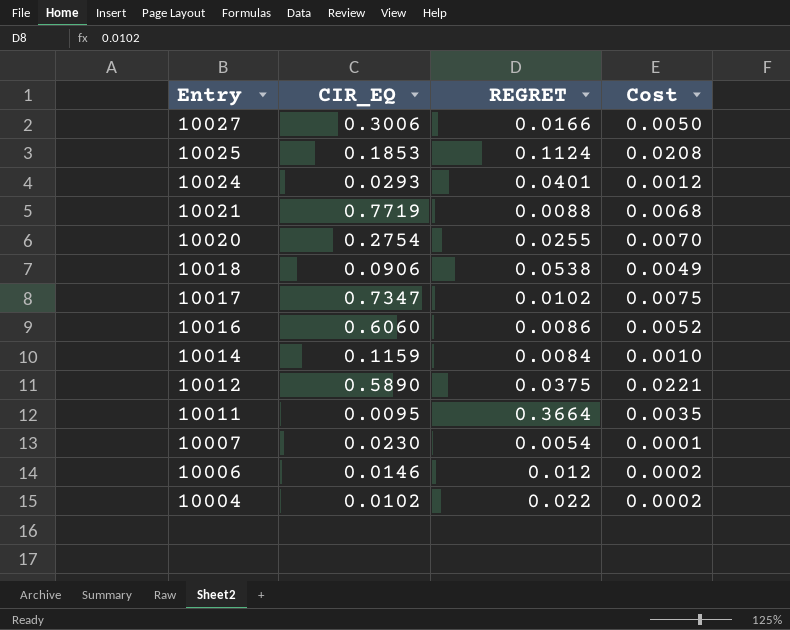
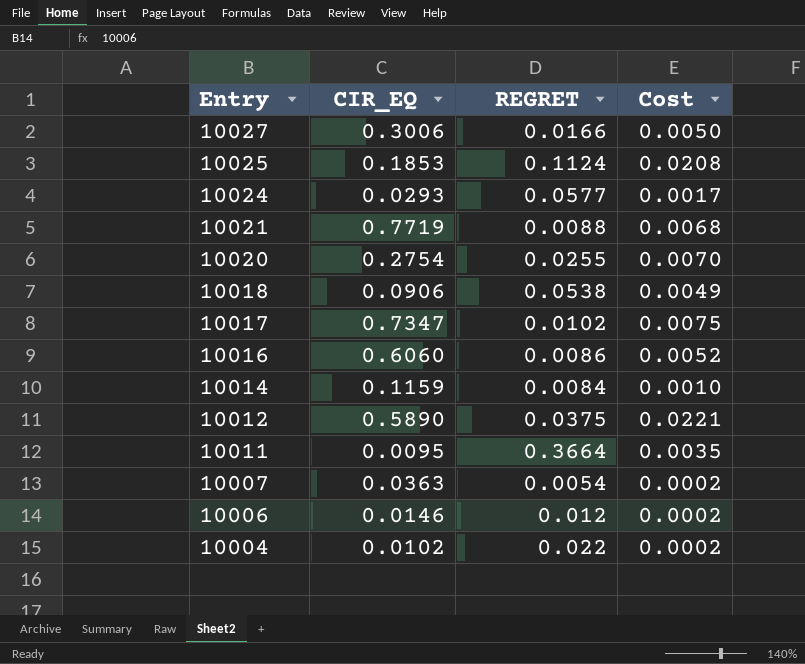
10024 | REGRET: 0.0401 -> 0.0577
10024 | Cost: 0.0012 -> 0.0017
10007 | CIR_EQ: 0.0230 -> 0.0363
10007 | Cost: 0.0001 -> 0.0002

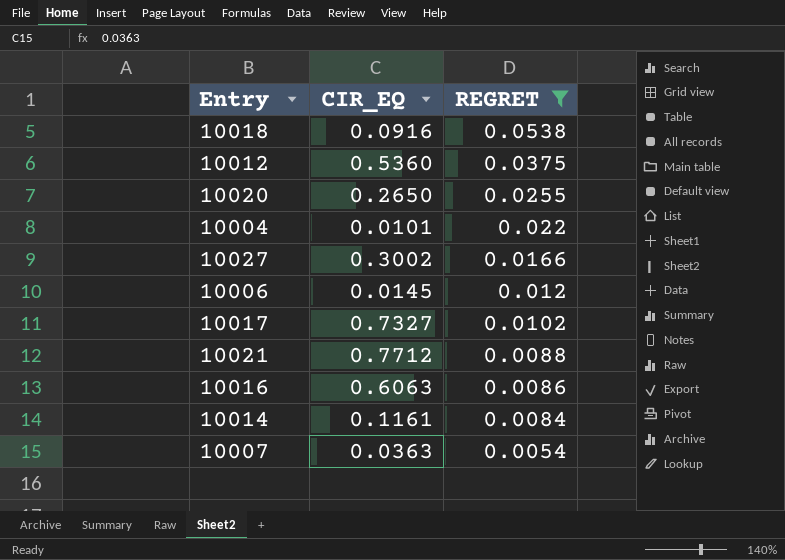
filter: none -> REGRET <= 0.0538
row order: Entry descending -> REGRET descending
column Cost | formula: [CIR_EQ] * [REGRET] -> none
10018 | CIR_EQ: 0.0906 -> 0.0916
10012 | CIR_EQ: 0.5890 -> 0.5360
10020 | CIR_EQ: 0.2754 -> 0.2650
10004 | CIR_EQ: 0.0102 -> 0.0101
10027 | CIR_EQ: 0.3006 -> 0.3002
10006 | CIR_EQ: 0.0146 -> 0.0145
10017 | CIR_EQ: 0.7347 -> 0.7327
10021 | CIR_EQ: 0.7719 -> 0.7712
10016 | CIR_EQ: 0.6060 -> 0.6063
10014 | CIR_EQ: 0.1159 -> 0.1161

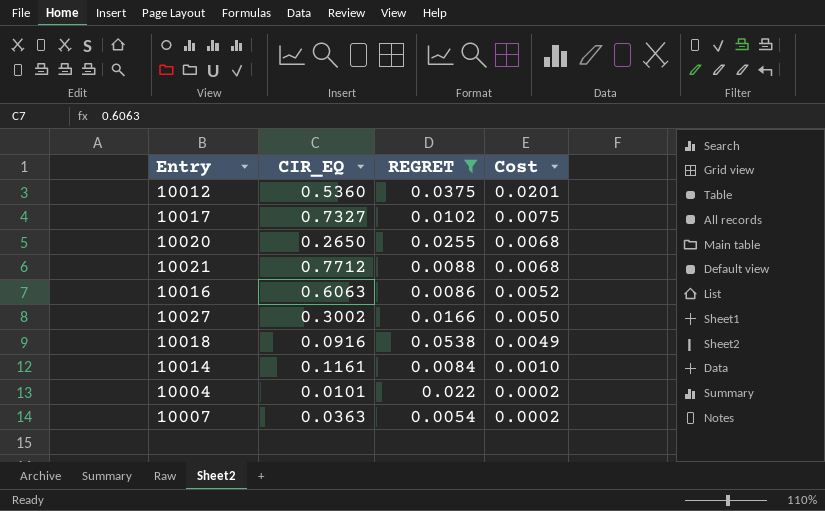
row order: REGRET descending -> Cost descending
column Cost | formula: none -> [CIR_EQ] * [REGRET]
row 10006: 0.0145 | 0.012 -> none

